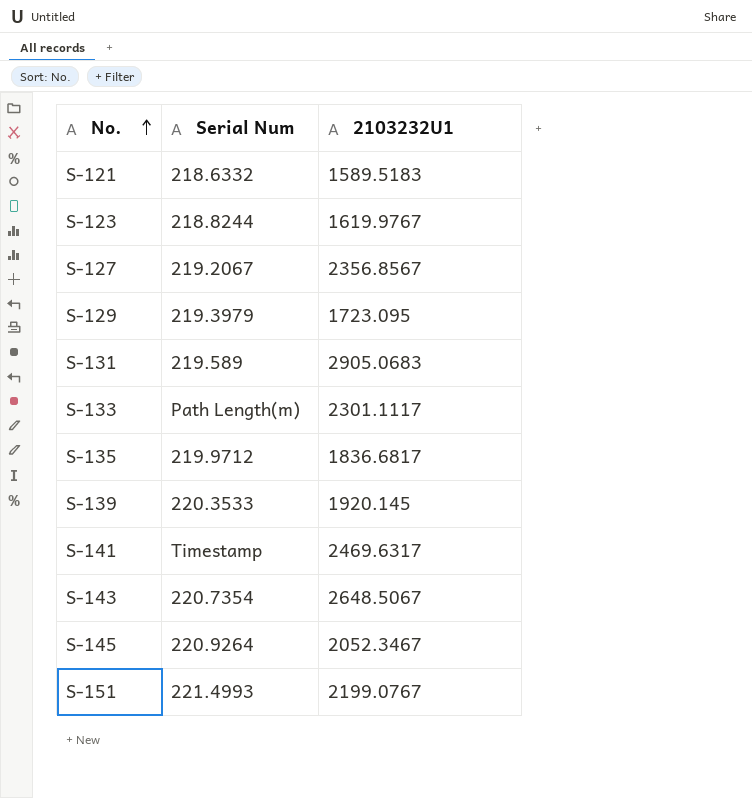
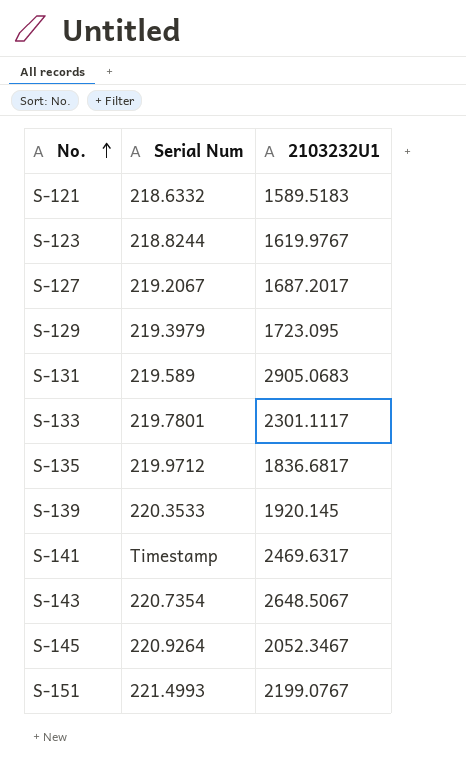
S-127 | 2103232U1: 2356.8567 -> 1687.2017
S-133 | Serial Num: Path Length(m) -> 219.7801

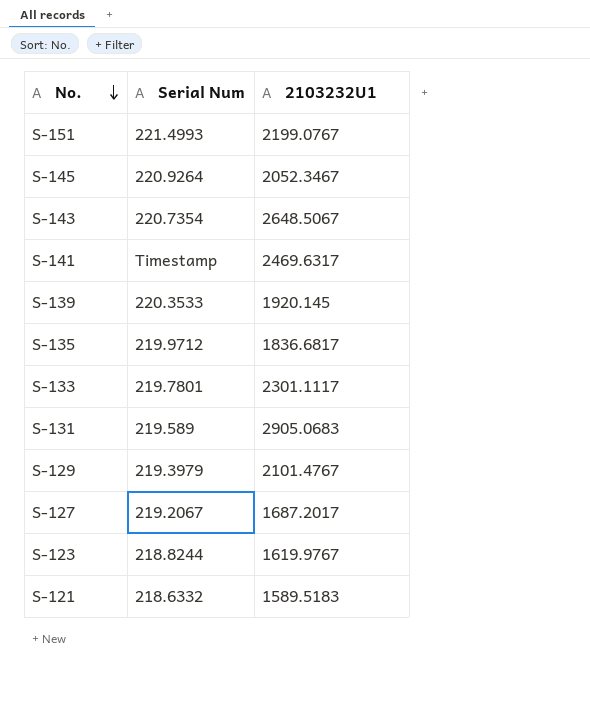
row order: No. ascending -> No. descending
S-129 | 2103232U1: 1723.095 -> 2101.4767

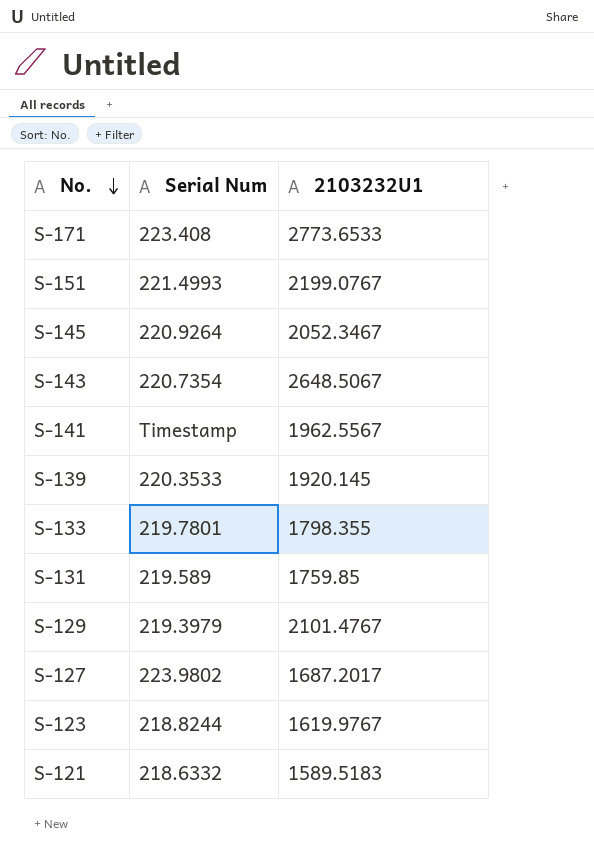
row S-135: 219.9712 | 1836.6817 -> none
row S-171: none -> 223.408 | 2773.6533
S-141 | 2103232U1: 2469.6317 -> 1962.5567
S-133 | 2103232U1: 2301.1117 -> 1798.355
S-131 | 2103232U1: 2905.0683 -> 1759.85
S-127 | Serial Num: 219.2067 -> 223.9802

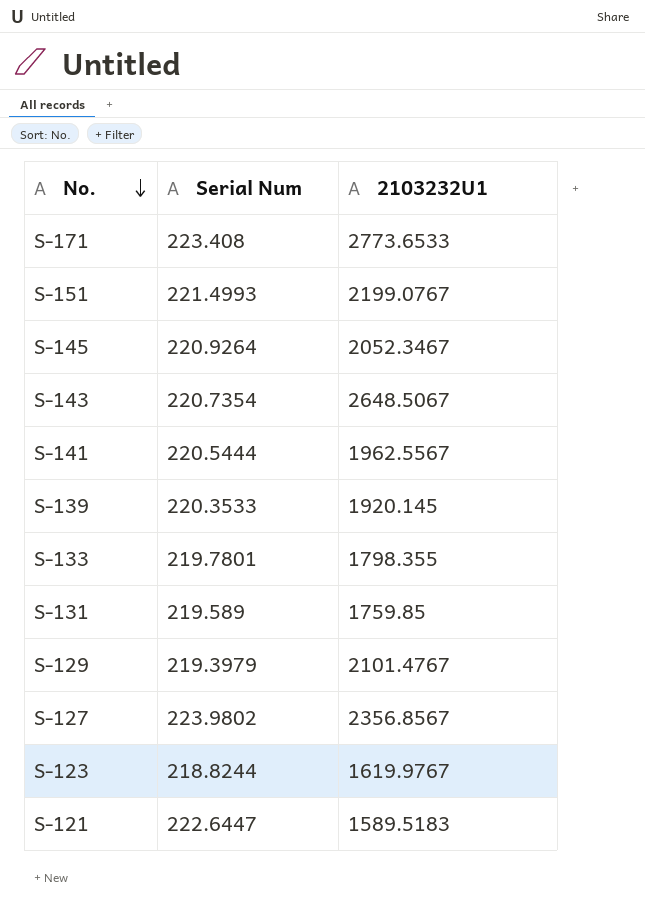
S-141 | Serial Num: Timestamp -> 220.5444
S-127 | 2103232U1: 1687.2017 -> 2356.8567
S-121 | Serial Num: 218.6332 -> 222.6447

